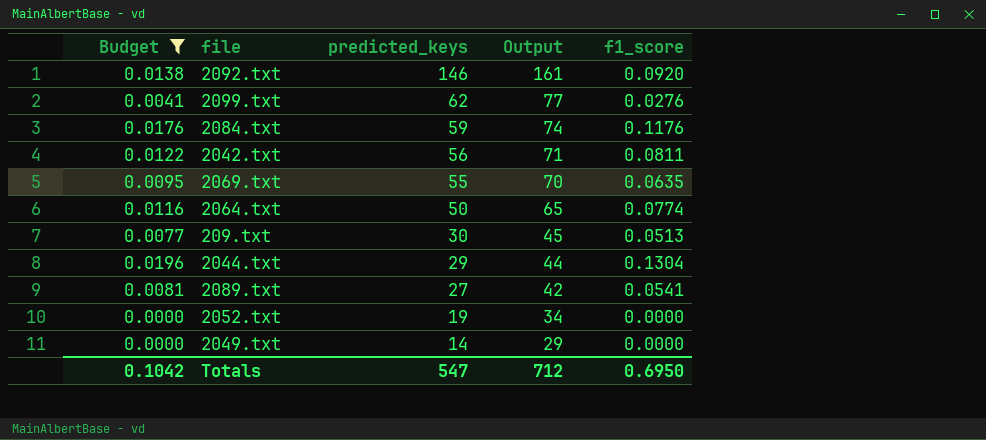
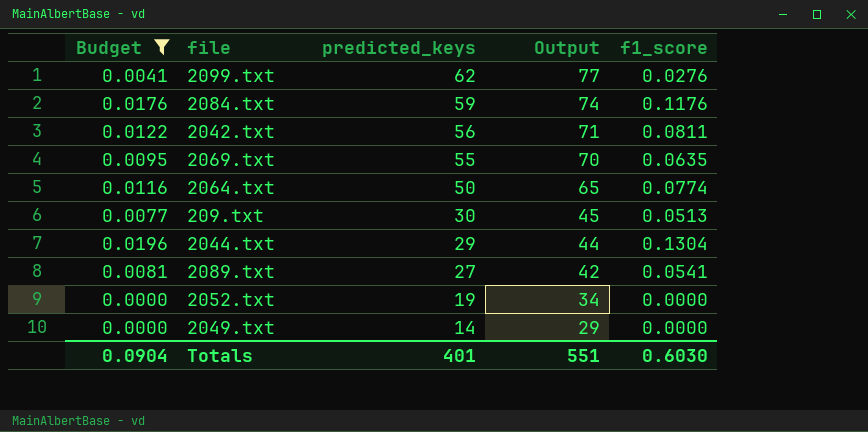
row 2092.txt: 0.0138 | 146 | 161 | 0.0920 -> none
Totals | Budget: 0.1042 -> 0.0904
Totals | predicted_keys: 547 -> 401
Totals | Output: 712 -> 551
Totals | f1_score: 0.6950 -> 0.6030

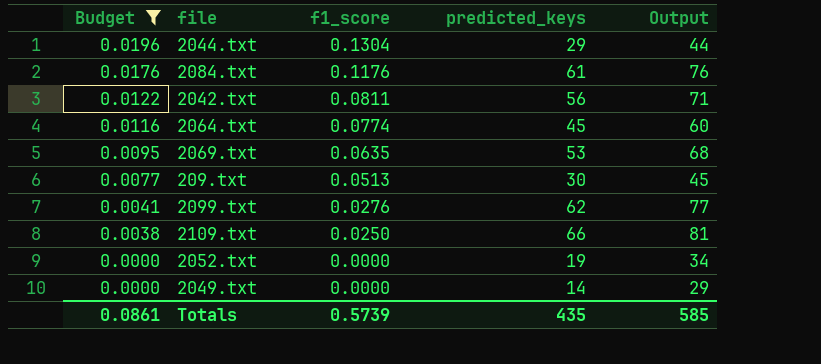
row order: predicted_keys descending -> Budget descending
column f1_score | position: 5 -> 3
row 2089.txt: 0.0081 | 27 | 42 | 0.0541 -> none
2084.txt | predicted_keys: 59 -> 61
2084.txt | Output: 74 -> 76
2064.txt | predicted_keys: 50 -> 45
2064.txt | Output: 65 -> 60
2069.txt | predicted_keys: 55 -> 53
2069.txt | Output: 70 -> 68
row 2109.txt: none -> 0.0038 | 0.0250 | 66 | 81
Totals | Budget: 0.0904 -> 0.0861
Totals | f1_score: 0.6030 -> 0.5739
Totals | predicted_keys: 401 -> 435
Totals | Output: 551 -> 585

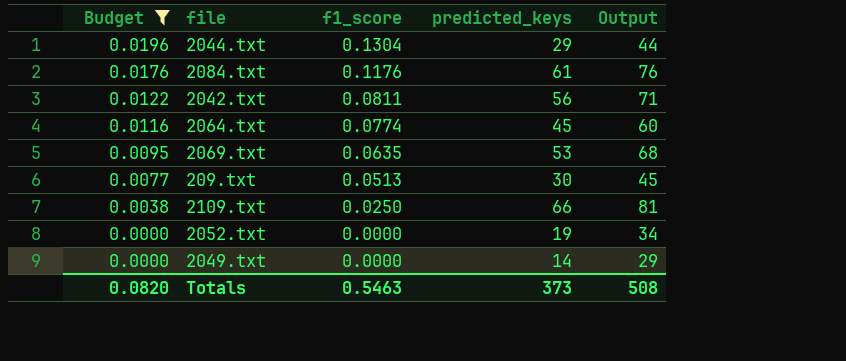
row 2099.txt: 0.0041 | 0.0276 | 62 | 77 -> none
Totals | Budget: 0.0861 -> 0.0820
Totals | f1_score: 0.5739 -> 0.5463
Totals | predicted_keys: 435 -> 373
Totals | Output: 585 -> 508

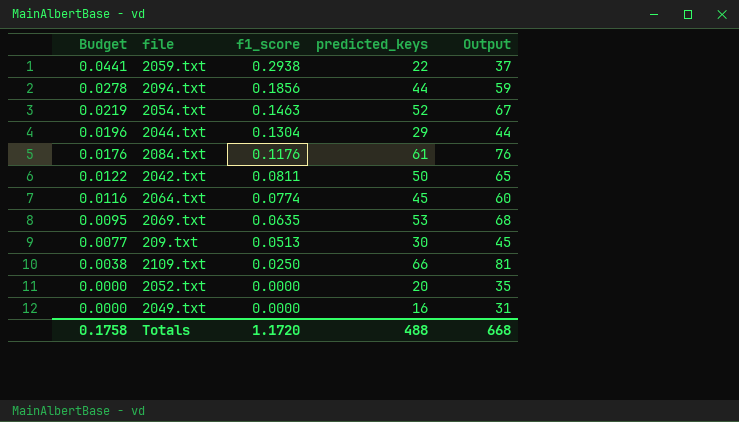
filter: Budget <= 0.0196 -> none
2042.txt | predicted_keys: 56 -> 50
2042.txt | Output: 71 -> 65
2052.txt | predicted_keys: 19 -> 20
2052.txt | Output: 34 -> 35
2049.txt | predicted_keys: 14 -> 16
2049.txt | Output: 29 -> 31
Totals | Budget: 0.0820 -> 0.1758
Totals | f1_score: 0.5463 -> 1.1720
Totals | predicted_keys: 373 -> 488
Totals | Output: 508 -> 668

